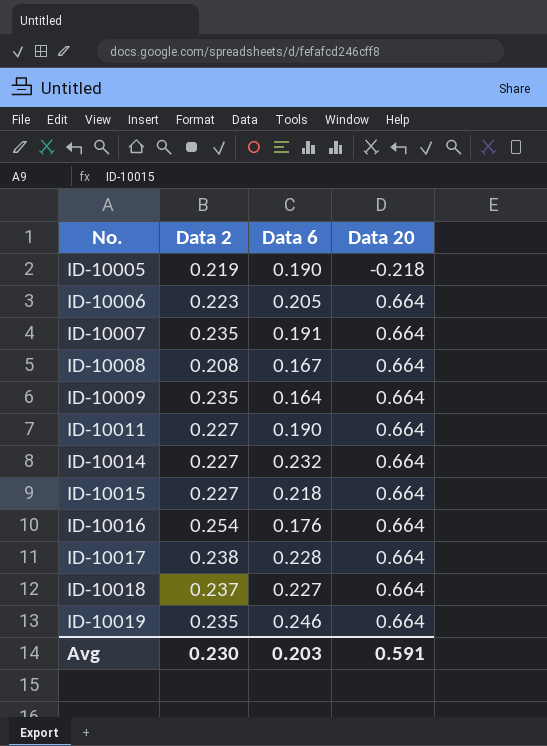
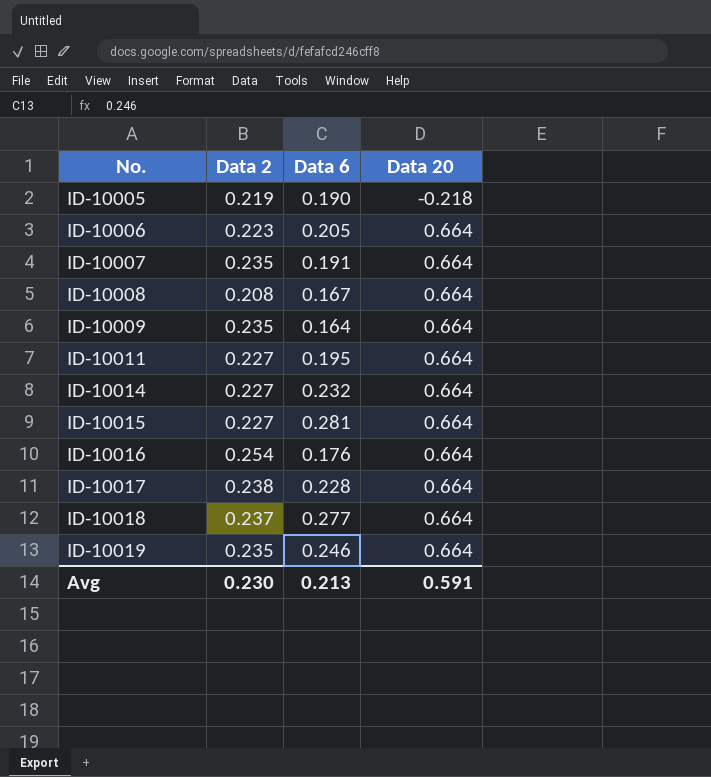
ID-10011 | Data 6: 0.190 -> 0.195
ID-10015 | Data 6: 0.218 -> 0.281
ID-10018 | Data 6: 0.227 -> 0.277
Avg | Data 6: 0.203 -> 0.213

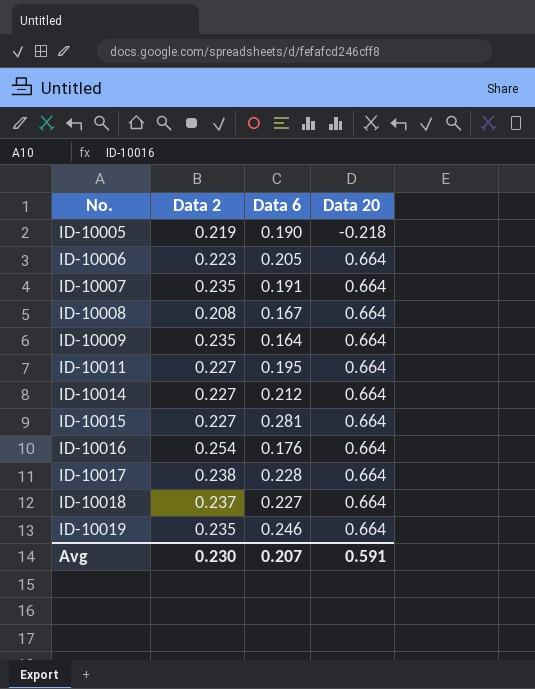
ID-10014 | Data 6: 0.232 -> 0.212
ID-10018 | Data 6: 0.277 -> 0.227
Avg | Data 6: 0.213 -> 0.207

